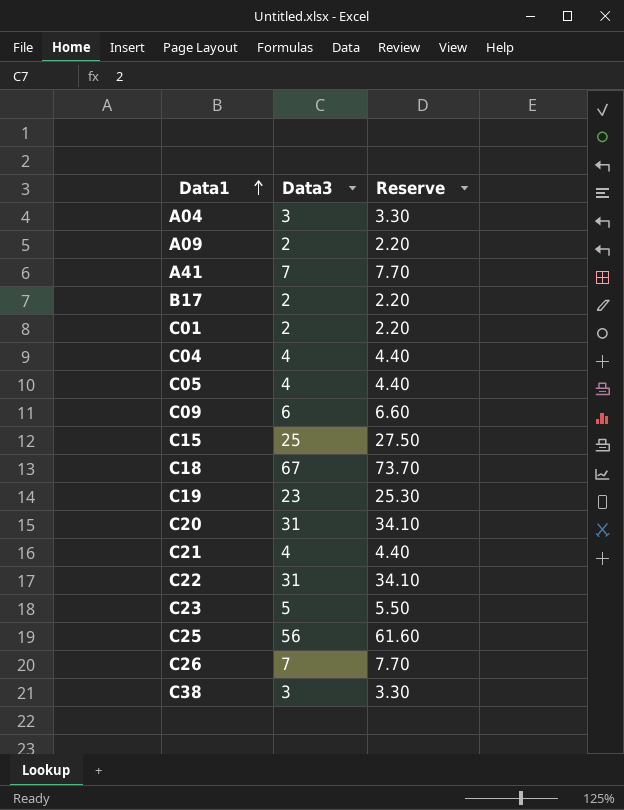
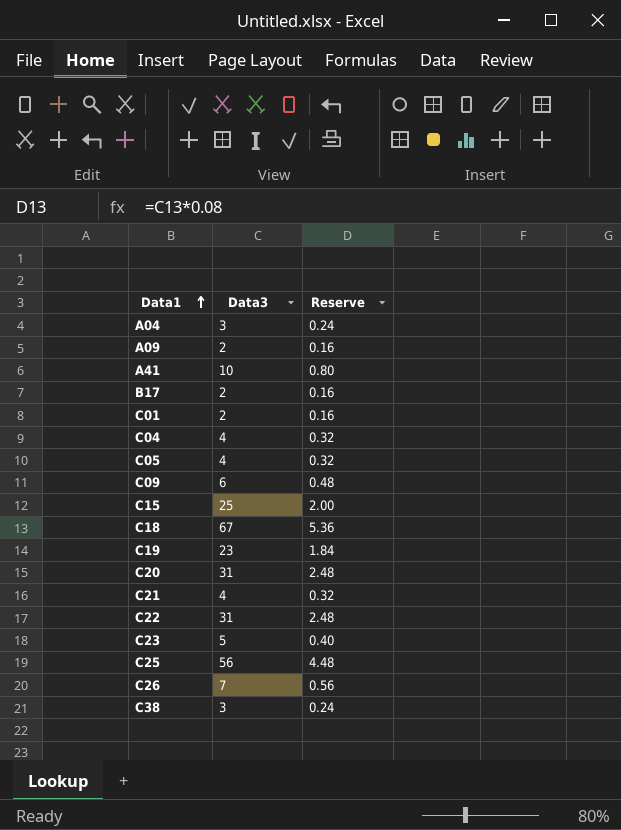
column Reserve | formula: [Data3] * 1.1 -> [Data3] * 0.08
A41 | Data3: 7 -> 10

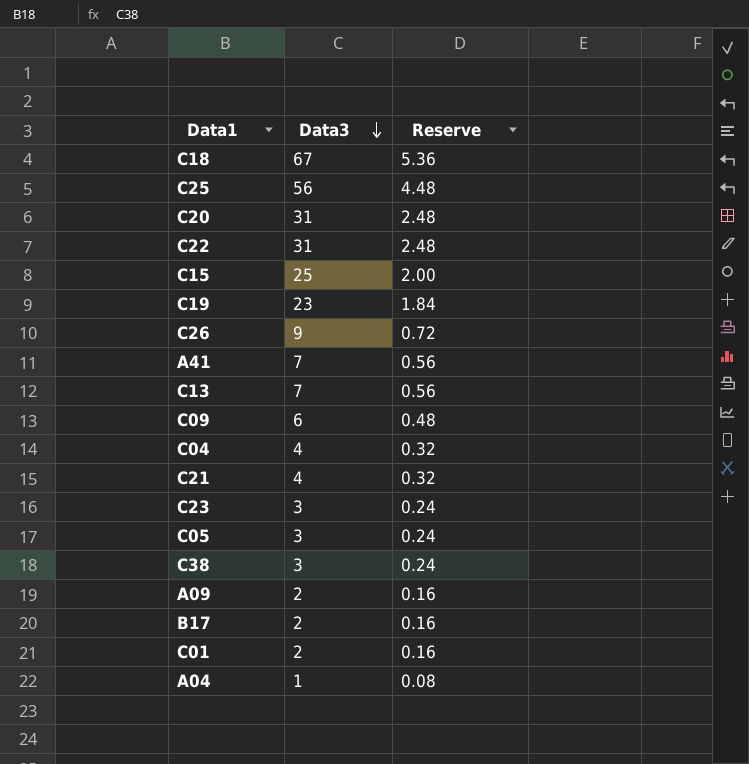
row order: Data1 ascending -> Data3 descending
C26 | Data3: 7 -> 9
C26 | Reserve: 0.56 -> 0.72
A41 | Data3: 10 -> 7
A41 | Reserve: 0.80 -> 0.56
row C13: none -> 7 | 0.56
C23 | Data3: 5 -> 3
C23 | Reserve: 0.40 -> 0.24
C05 | Data3: 4 -> 3
C05 | Reserve: 0.32 -> 0.24
A04 | Data3: 3 -> 1
A04 | Reserve: 0.24 -> 0.08

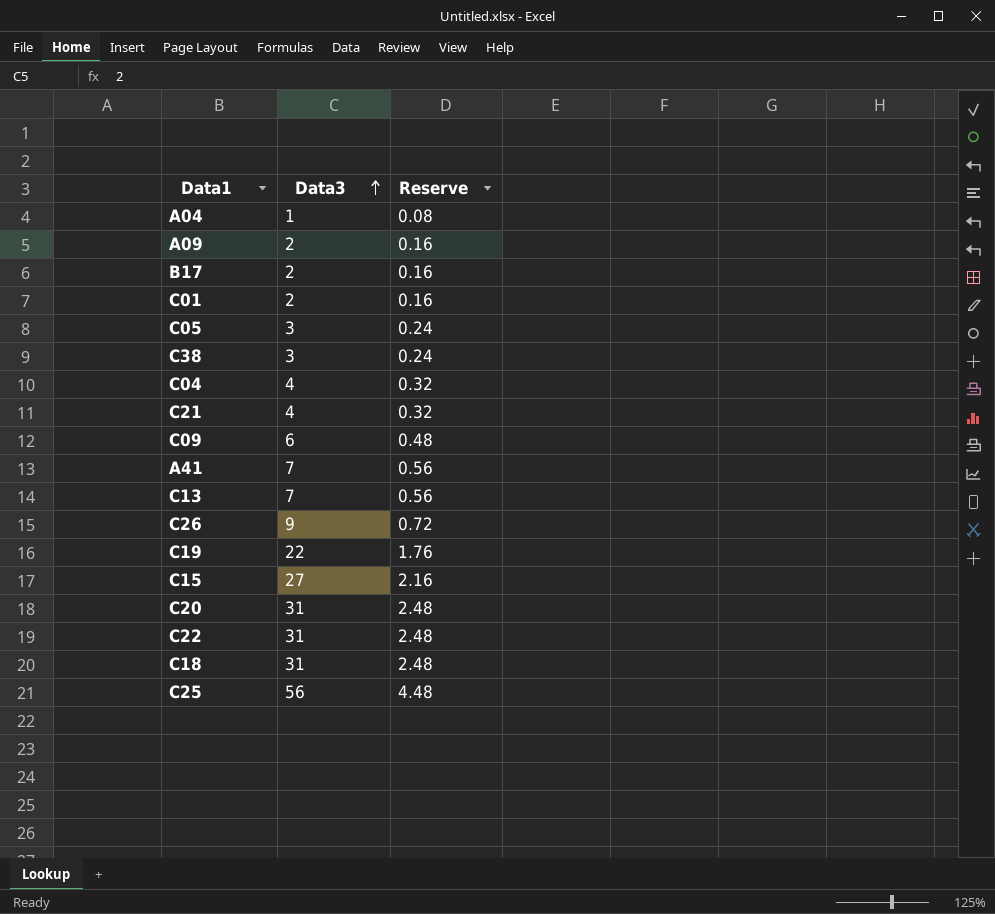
row order: Data3 descending -> Data3 ascending
row C23: 3 | 0.24 -> none
C19 | Data3: 23 -> 22
C19 | Reserve: 1.84 -> 1.76
C15 | Data3: 25 -> 27
C15 | Reserve: 2.00 -> 2.16
C18 | Data3: 67 -> 31
C18 | Reserve: 5.36 -> 2.48

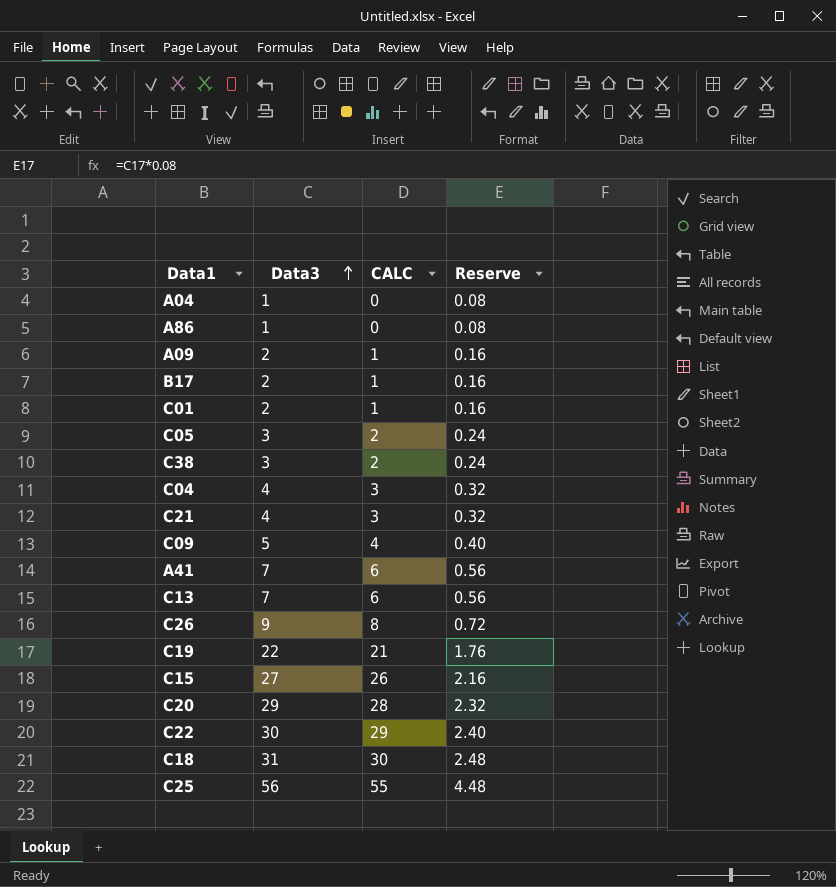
column CALC | formula: none -> [Data3] - 1
row A86: none -> 1 | 0 | 0.08
C09 | Data3: 6 -> 5
C09 | Reserve: 0.48 -> 0.40
C20 | Data3: 31 -> 29
C20 | Reserve: 2.48 -> 2.32
C22 | Data3: 31 -> 30
C22 | Reserve: 2.48 -> 2.40

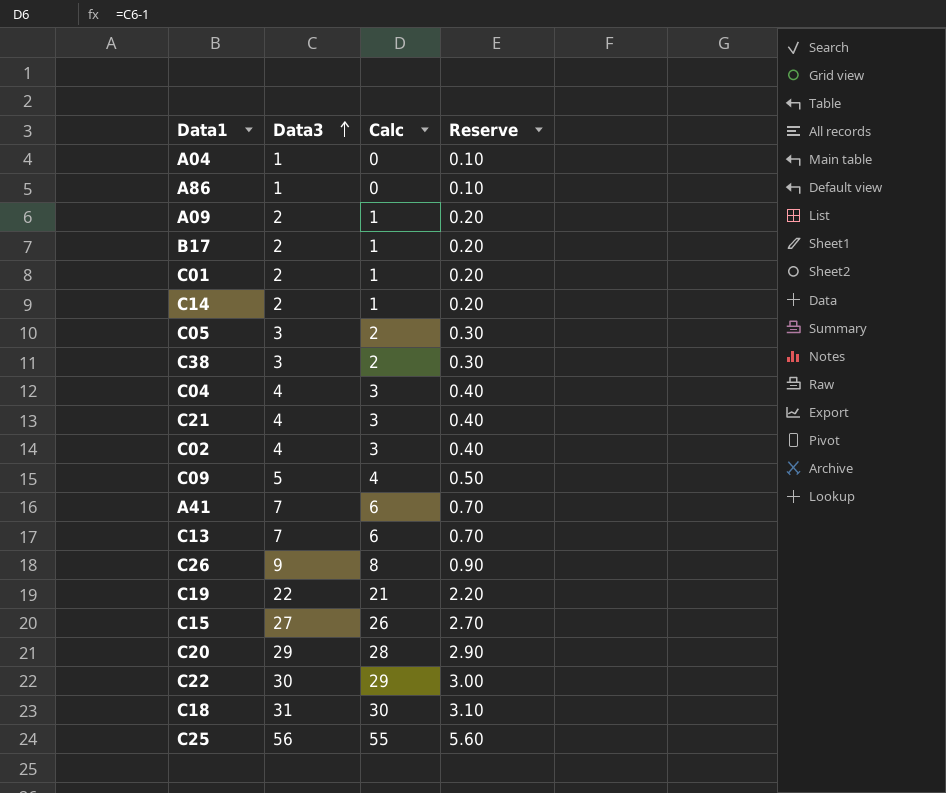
column name: CALC -> Calc
column Reserve | formula: [Data3] * 0.08 -> [Data3] * 0.1
row C14: none -> 2 | 1 | 0.20
row C02: none -> 4 | 3 | 0.40

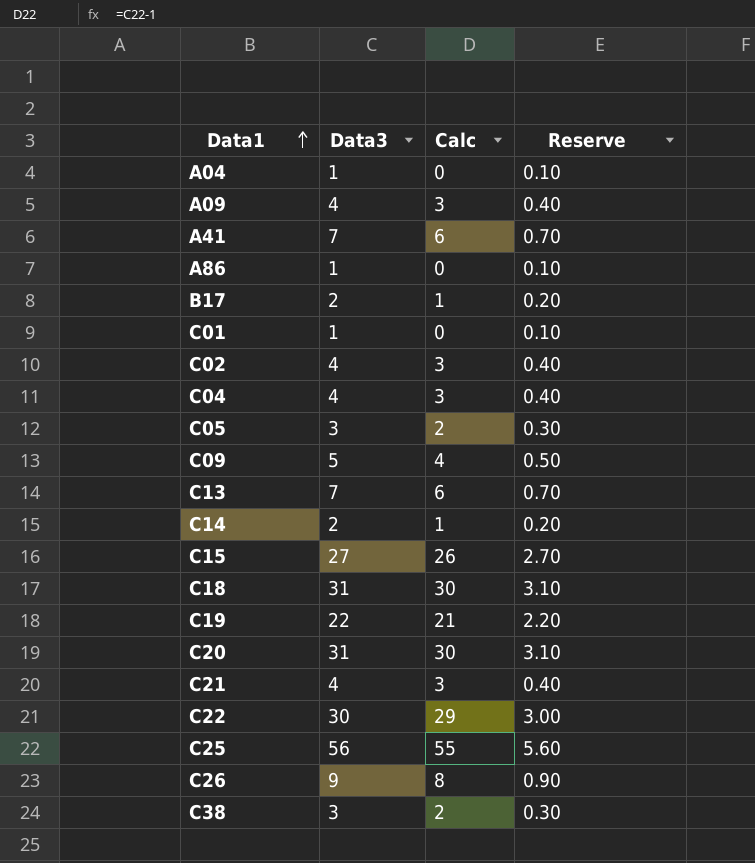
row order: Data3 ascending -> Data1 ascending
A09 | Data3: 2 -> 4
A09 | Calc: 1 -> 3
A09 | Reserve: 0.20 -> 0.40
C01 | Data3: 2 -> 1
C01 | Calc: 1 -> 0
C01 | Reserve: 0.20 -> 0.10
C20 | Data3: 29 -> 31
C20 | Calc: 28 -> 30
C20 | Reserve: 2.90 -> 3.10

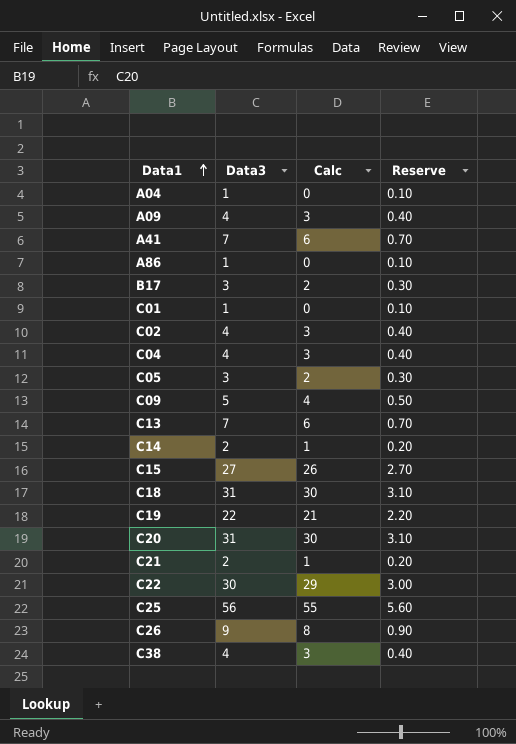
B17 | Data3: 2 -> 3
B17 | Calc: 1 -> 2
B17 | Reserve: 0.20 -> 0.30
C21 | Data3: 4 -> 2
C21 | Calc: 3 -> 1
C21 | Reserve: 0.40 -> 0.20
C38 | Data3: 3 -> 4
C38 | Calc: 2 -> 3
C38 | Reserve: 0.30 -> 0.40

